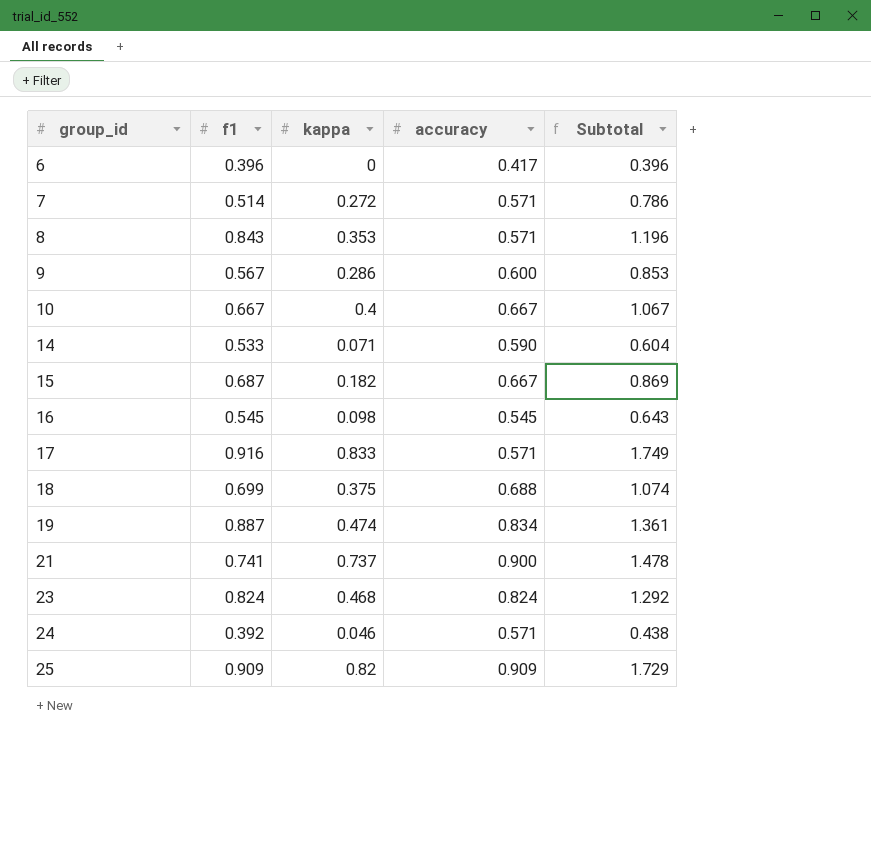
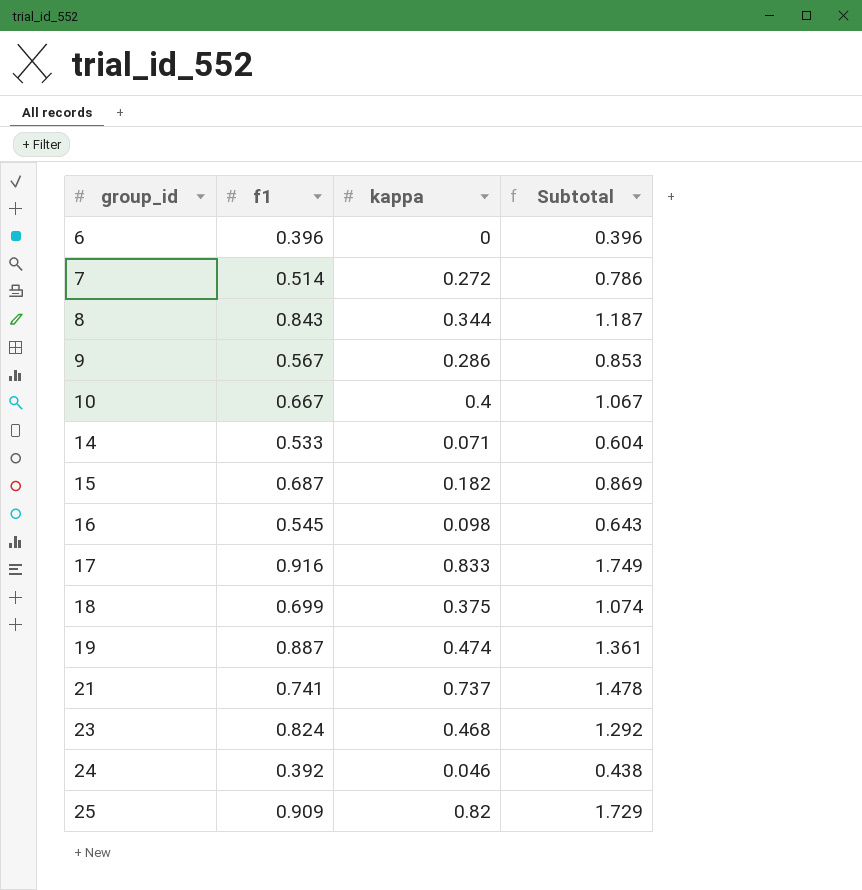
column accuracy | position: 4 -> none
8 | kappa: 0.353 -> 0.344
8 | Subtotal: 1.196 -> 1.187

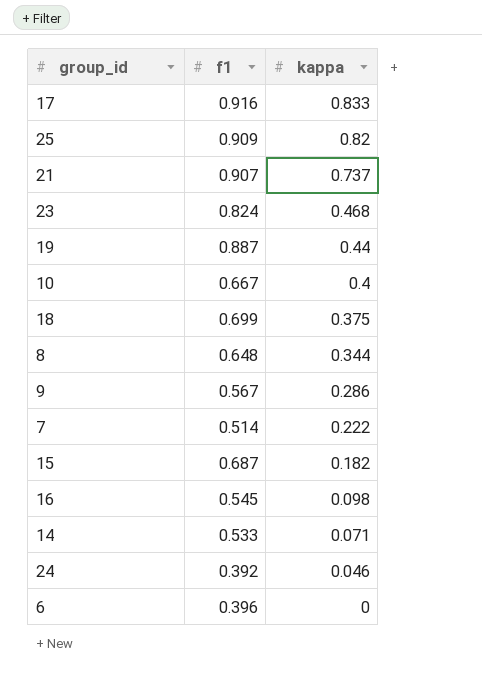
row order: group_id ascending -> kappa descending
column Subtotal | formula: [f1] + [kappa] -> none
21 | f1: 0.741 -> 0.907
19 | kappa: 0.474 -> 0.44
8 | f1: 0.843 -> 0.648
7 | kappa: 0.272 -> 0.222

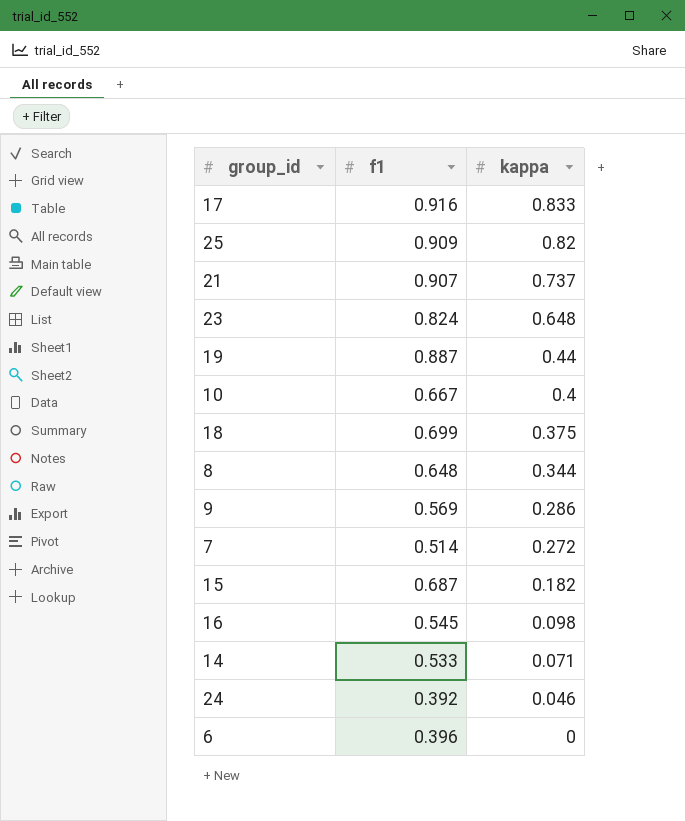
23 | kappa: 0.468 -> 0.648
9 | f1: 0.567 -> 0.569
7 | kappa: 0.222 -> 0.272

